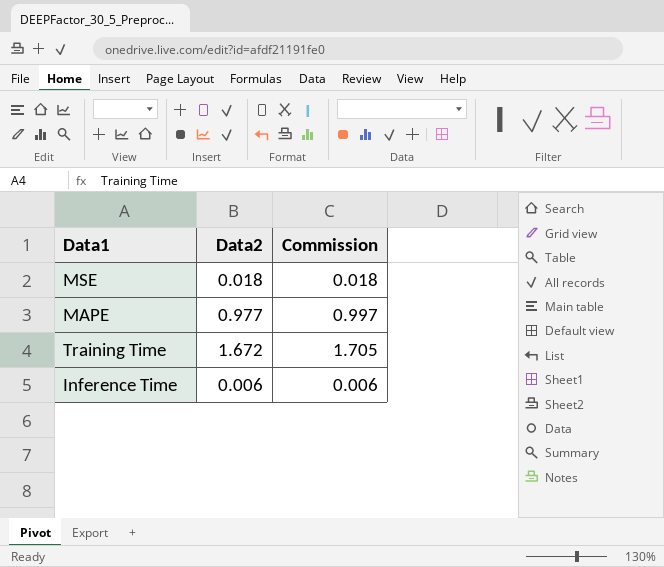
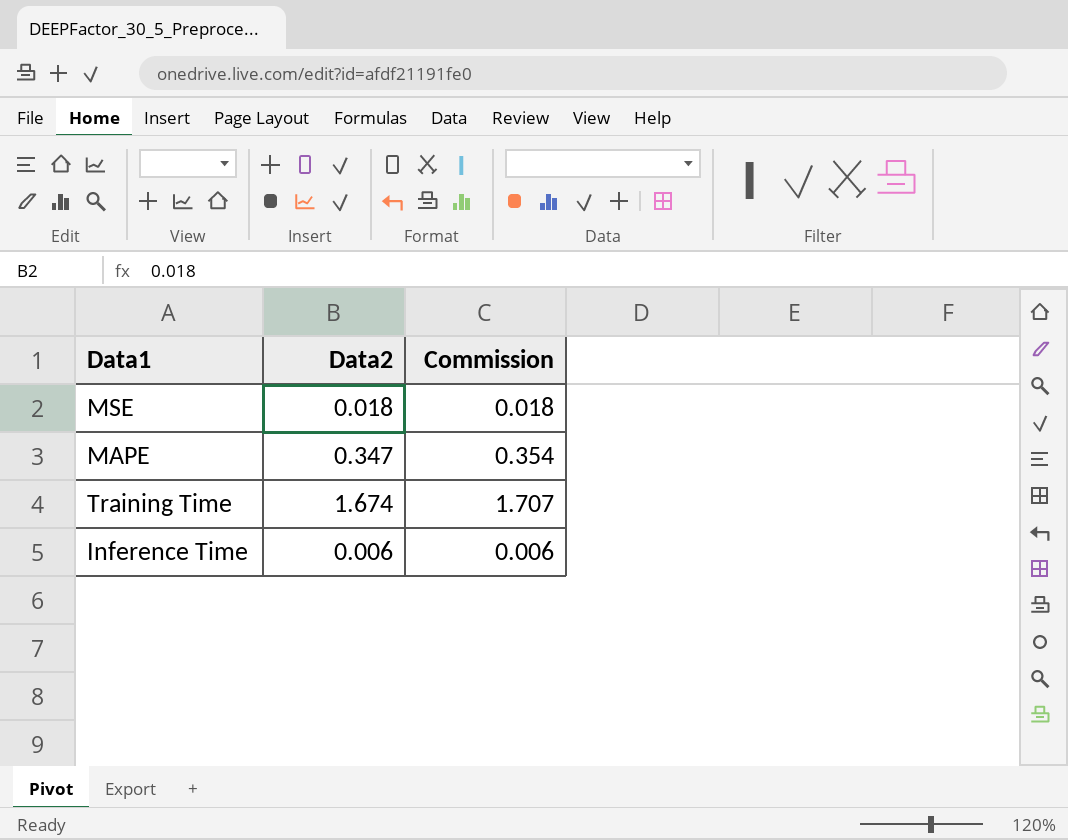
MAPE | Data2: 0.977 -> 0.347
MAPE | Commission: 0.997 -> 0.354
Training Time | Data2: 1.672 -> 1.674
Training Time | Commission: 1.705 -> 1.707

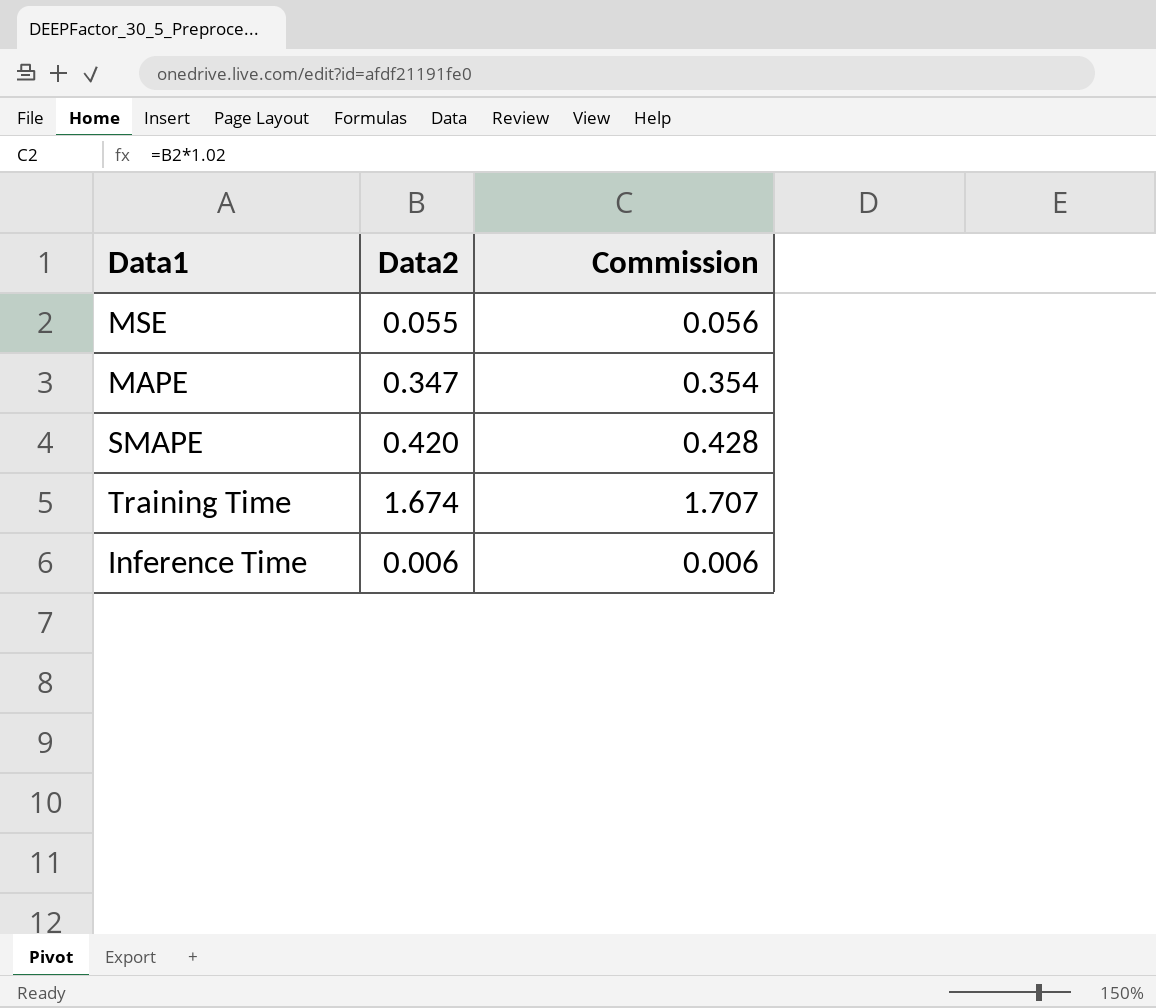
MSE | Data2: 0.018 -> 0.055
MSE | Commission: 0.018 -> 0.056
row SMAPE: none -> 0.420 | 0.428

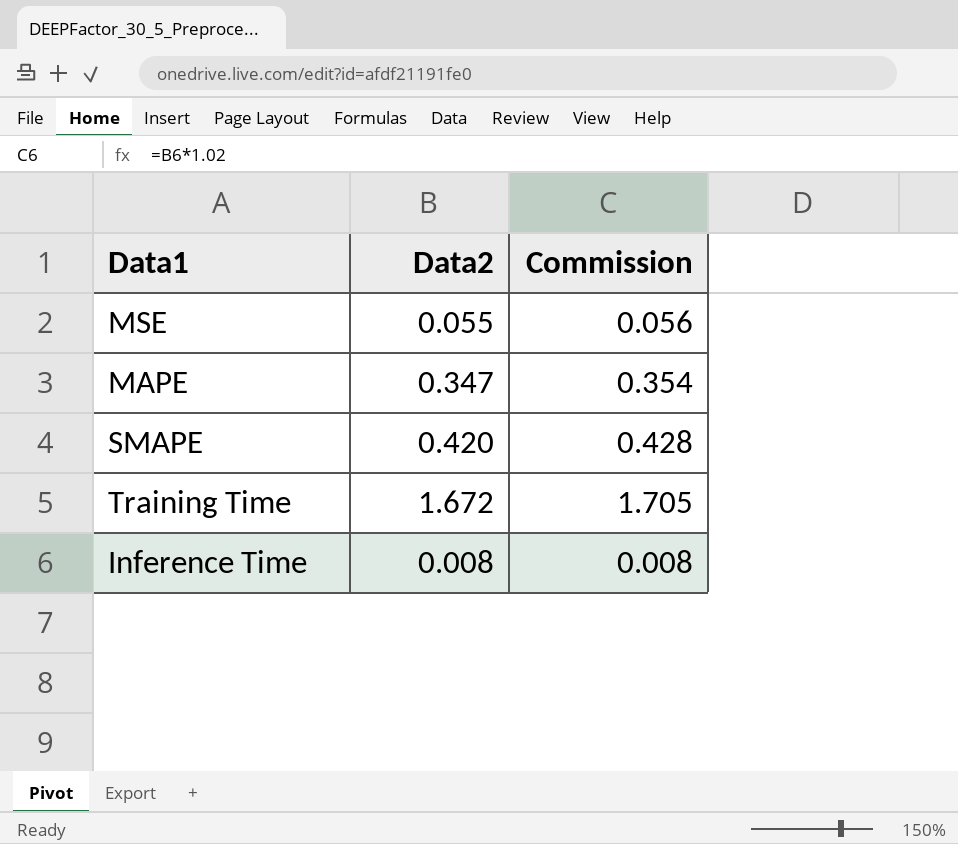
Training Time | Data2: 1.674 -> 1.672
Training Time | Commission: 1.707 -> 1.705
Inference Time | Data2: 0.006 -> 0.008
Inference Time | Commission: 0.006 -> 0.008

